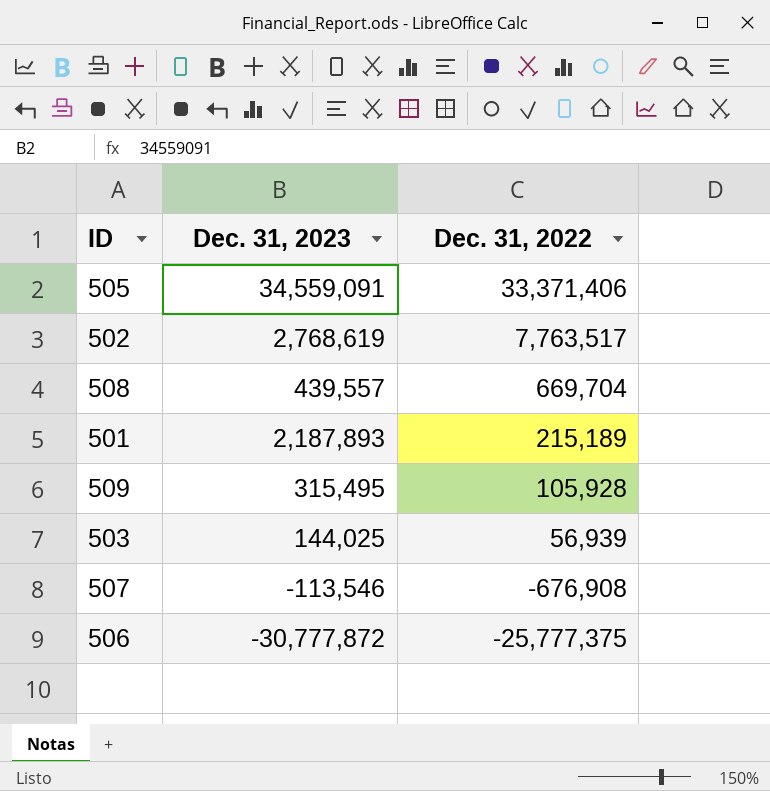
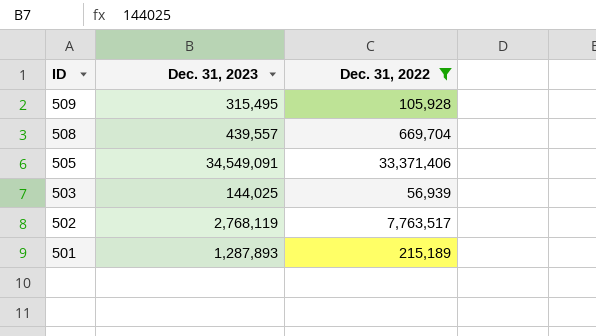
filter: none -> Dec. 31, 2022 >= 56,939
row order: Dec. 31, 2022 descending -> ID descending
505 | Dec. 31, 2023: 34,559,091 -> 34,549,091
502 | Dec. 31, 2023: 2,768,619 -> 2,768,119
501 | Dec. 31, 2023: 2,187,893 -> 1,287,893

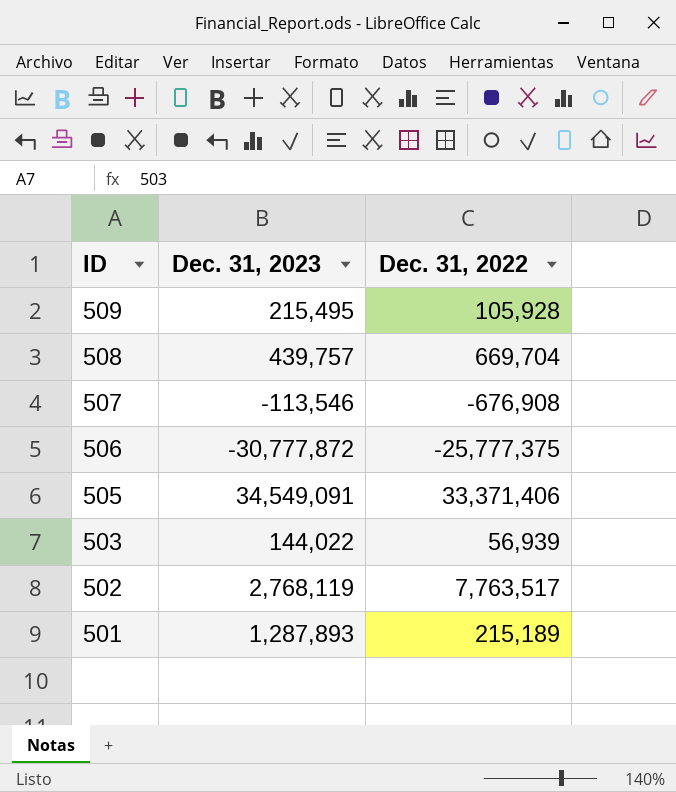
filter: Dec. 31, 2022 >= 56,939 -> none
509 | Dec. 31, 2023: 315,495 -> 215,495
508 | Dec. 31, 2023: 439,557 -> 439,757
503 | Dec. 31, 2023: 144,025 -> 144,022

